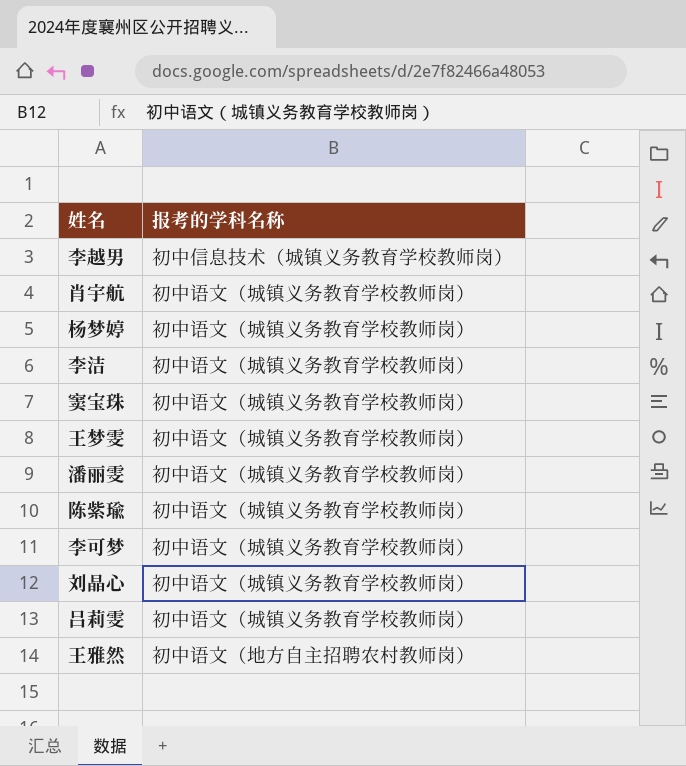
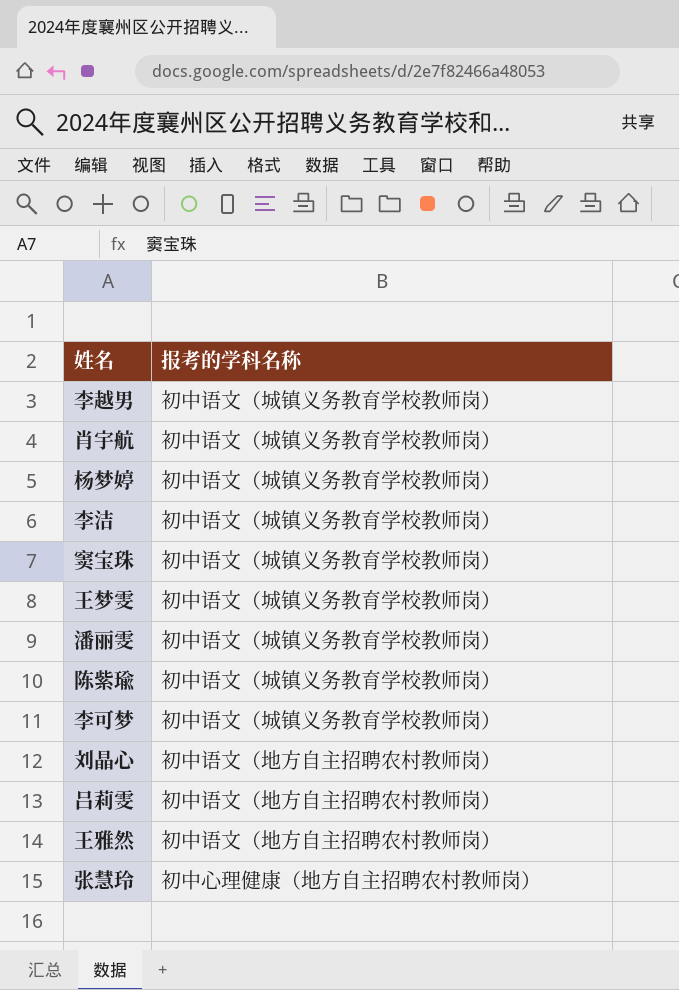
李越男 | 报考的学科名称: 初中信息技术（城镇义务教育学校教师岗） -> 初中语文（城镇义务教育学校教师岗）
刘晶心 | 报考的学科名称: 初中语文（城镇义务教育学校教师岗） -> 初中语文（地方自主招聘农村教师岗）
吕莉雯 | 报考的学科名称: 初中语文（城镇义务教育学校教师岗） -> 初中语文（地方自主招聘农村教师岗）
row 张慧玲: none -> 初中心理健康（地方自主招聘农村教师岗）

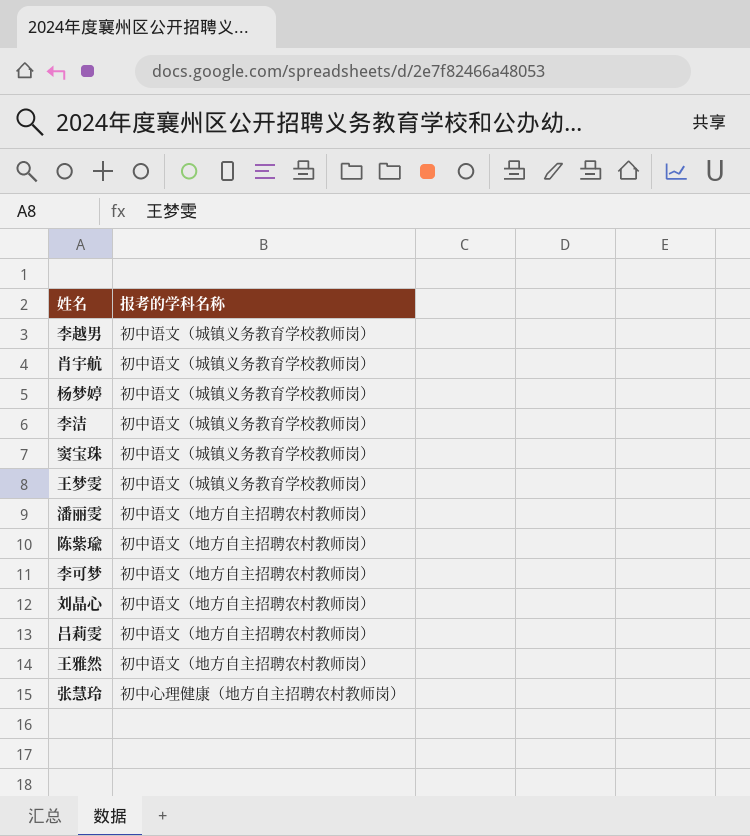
潘丽雯 | 报考的学科名称: 初中语文（城镇义务教育学校教师岗） -> 初中语文（地方自主招聘农村教师岗）
陈紫瑜 | 报考的学科名称: 初中语文（城镇义务教育学校教师岗） -> 初中语文（地方自主招聘农村教师岗）
李可梦 | 报考的学科名称: 初中语文（城镇义务教育学校教师岗） -> 初中语文（地方自主招聘农村教师岗）

